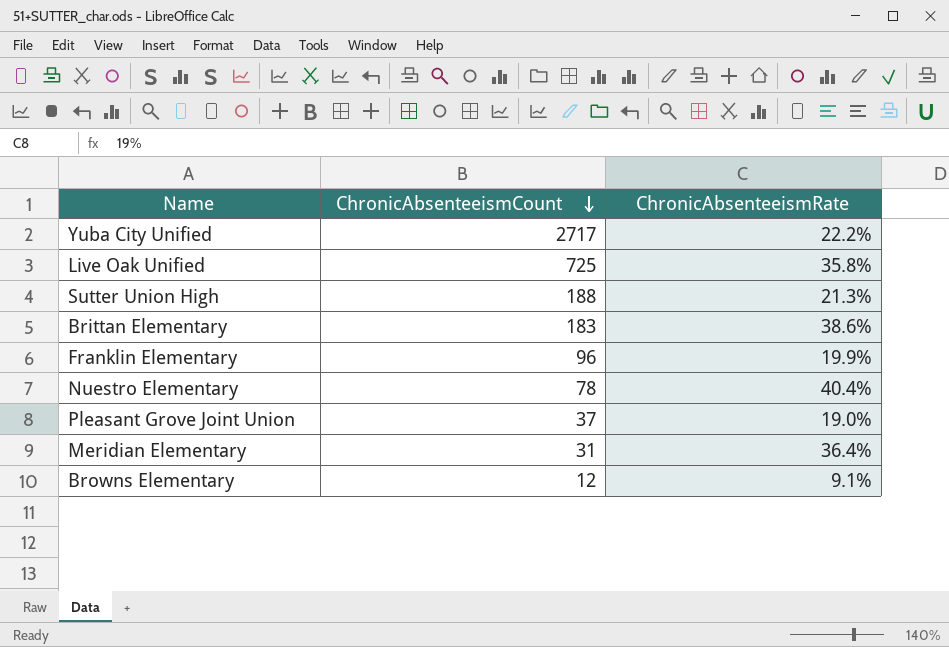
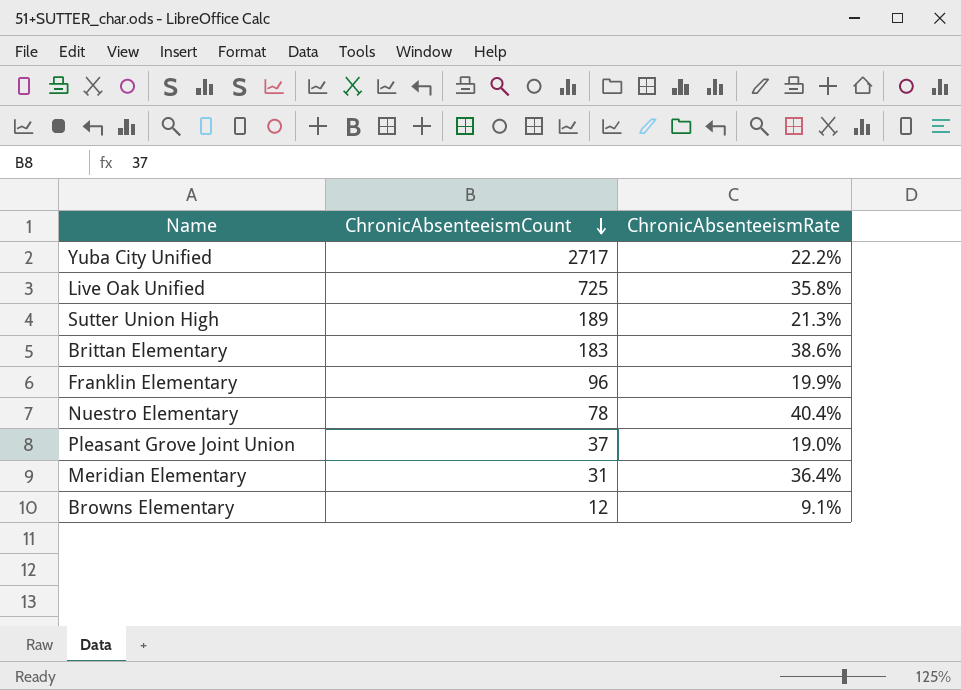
Sutter Union High | ChronicAbsenteeismCount: 188 -> 189

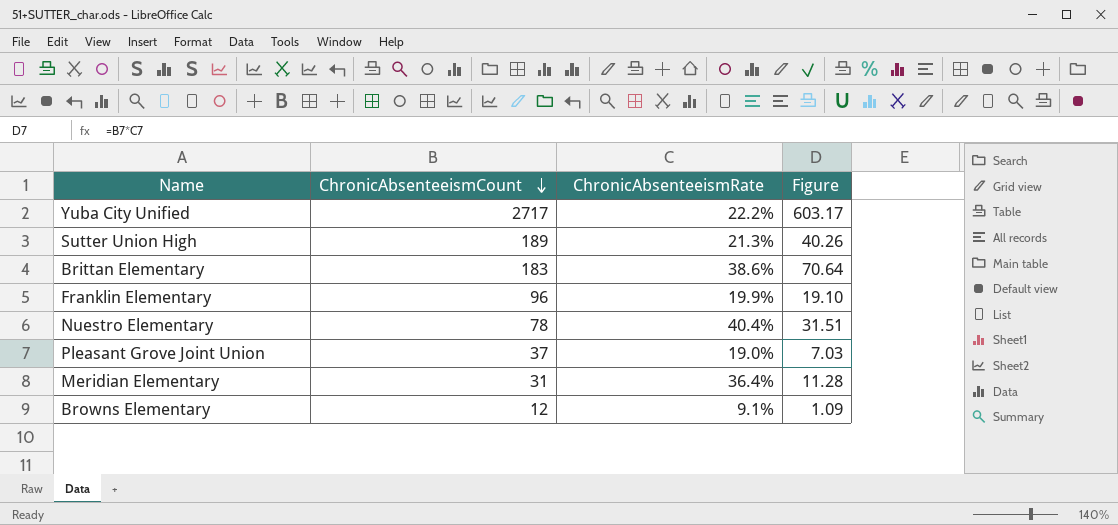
column Figure | formula: none -> [ChronicAbsenteeismCount] * [ChronicAbsenteeismRate]
row Live Oak Unified: 725 | 35.8% -> none

